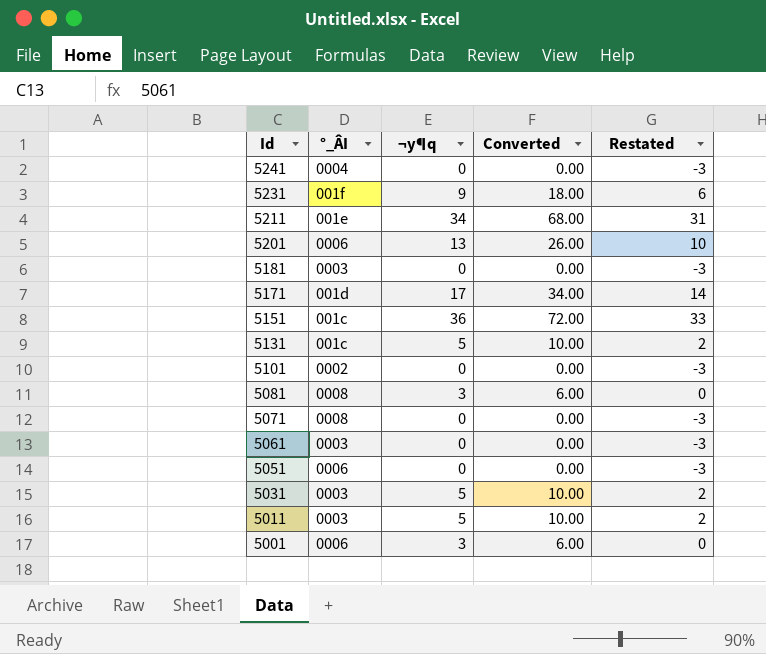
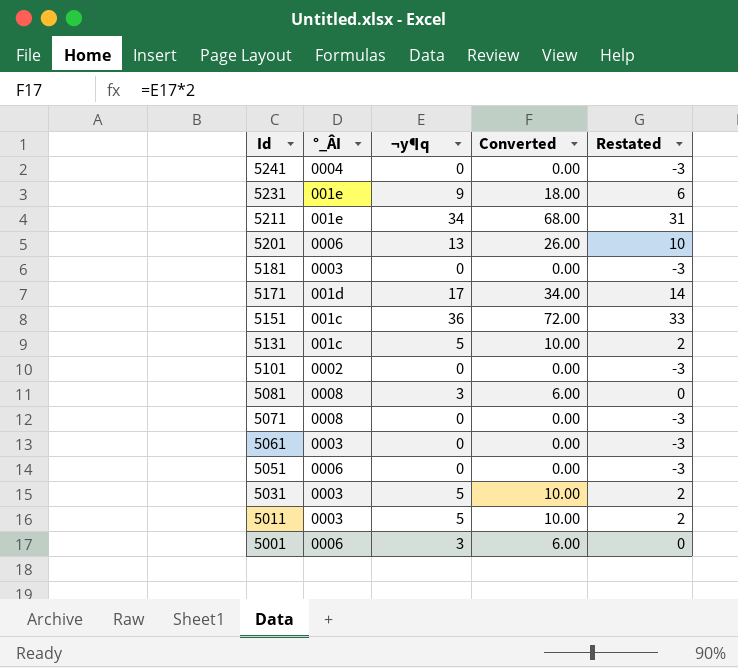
5231 | °_ÂI: 001f -> 001e

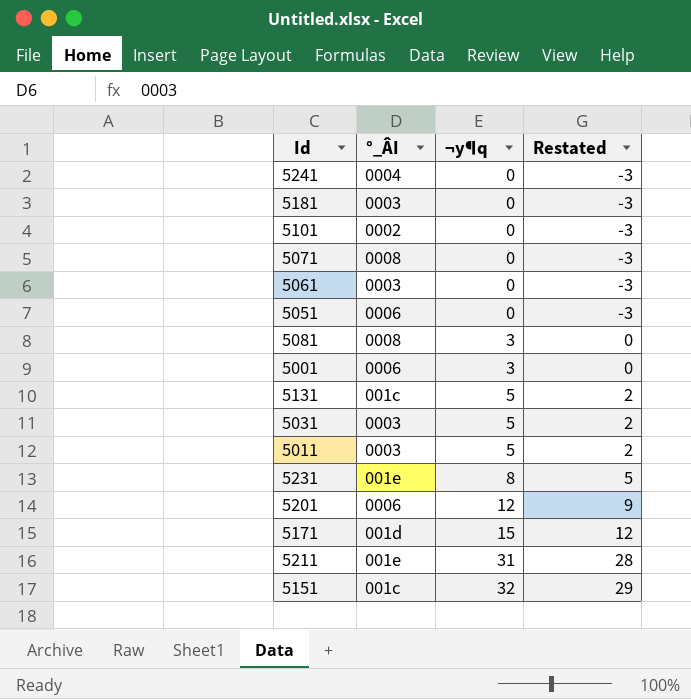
row order: Id descending -> ¬y¶q ascending
column Converted | formula: [¬y¶q] * 2 -> none
5231 | ¬y¶q: 9 -> 8
5231 | Restated: 6 -> 5
5201 | ¬y¶q: 13 -> 12
5201 | Restated: 10 -> 9
5171 | ¬y¶q: 17 -> 15
5171 | Restated: 14 -> 12
5211 | ¬y¶q: 34 -> 31
5211 | Restated: 31 -> 28
5151 | ¬y¶q: 36 -> 32
5151 | Restated: 33 -> 29

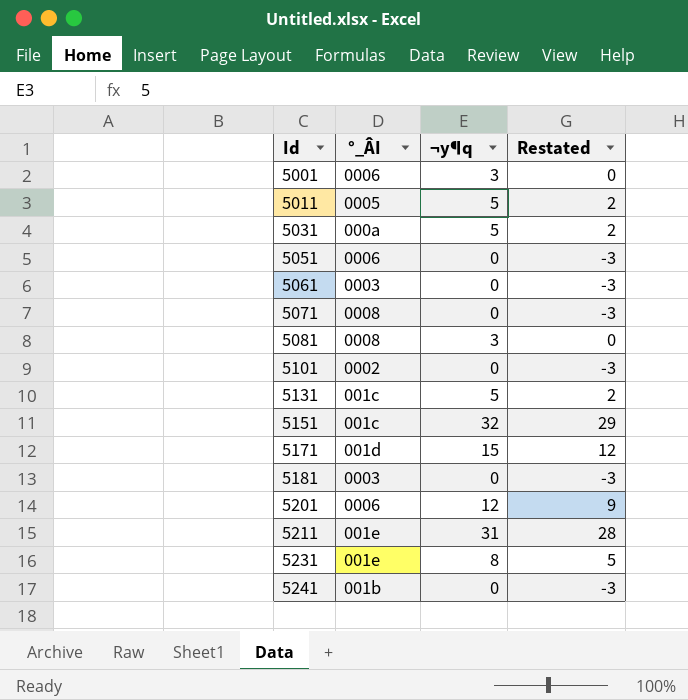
row order: ¬y¶q ascending -> Id ascending
5011 | °_ÂI: 0003 -> 0005
5031 | °_ÂI: 0003 -> 000a
5241 | °_ÂI: 0004 -> 001b

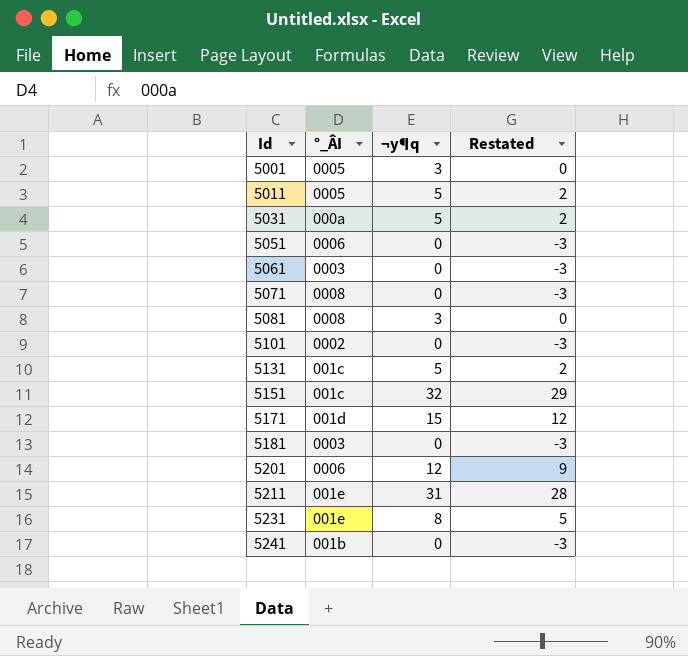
5001 | °_ÂI: 0006 -> 0005

